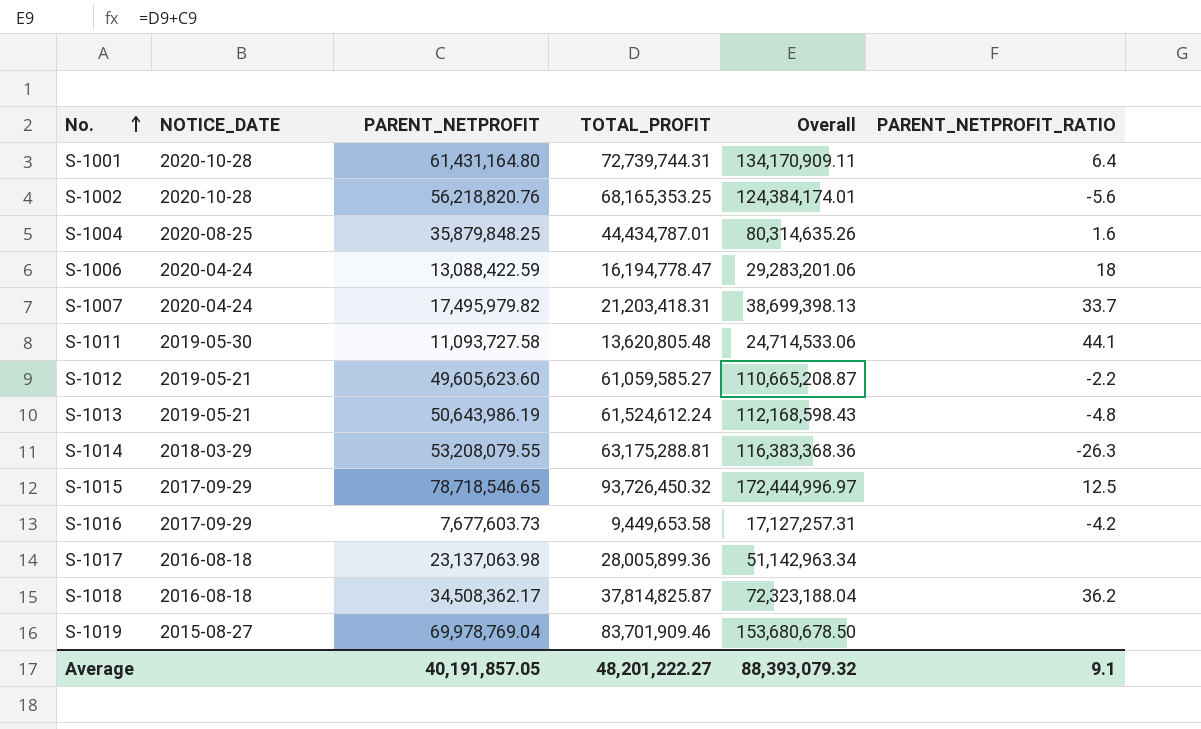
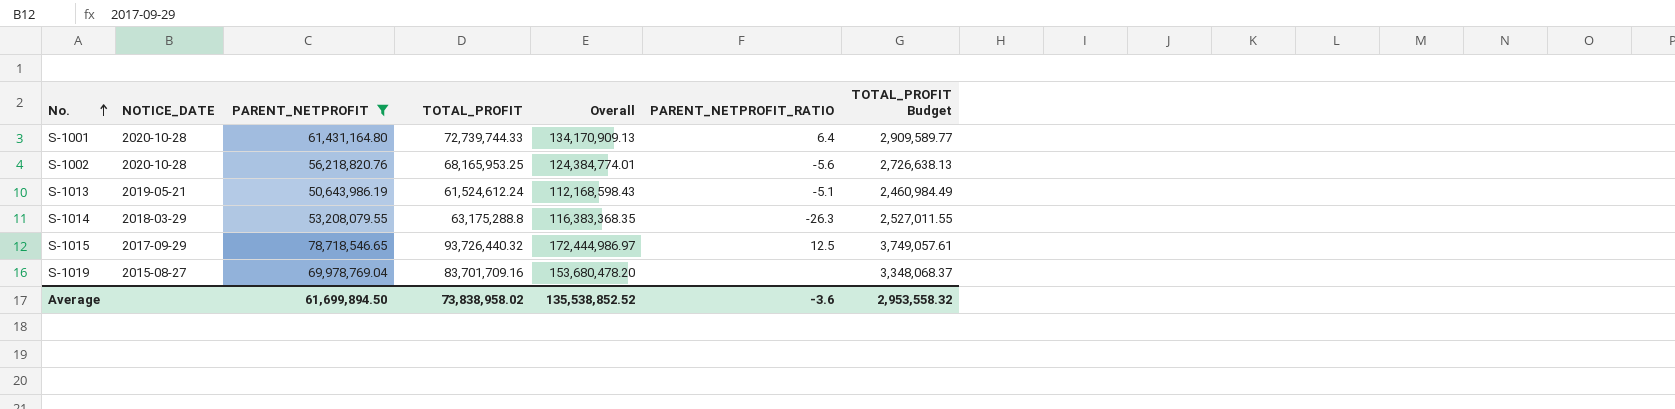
filter: none -> PARENT_NETPROFIT >= 50,643,986.19
column TOTAL_PROFIT Budget | formula: none -> [TOTAL_PROFIT] * 0.04
S-1001 | TOTAL_PROFIT: 72,739,744.31 -> 72,739,744.33
S-1001 | Overall: 134,170,909.11 -> 134,170,909.13
S-1002 | TOTAL_PROFIT: 68,165,353.25 -> 68,165,953.25
S-1002 | Overall: 124,384,174.01 -> 124,384,774.01
S-1013 | PARENT_NETPROFIT_RATIO: -4.8 -> -5.1
S-1014 | TOTAL_PROFIT: 63,175,288.81 -> 63,175,288.8
S-1014 | Overall: 116,383,368.36 -> 116,383,368.35
S-1015 | TOTAL_PROFIT: 93,726,450.32 -> 93,726,440.32
S-1015 | Overall: 172,444,996.97 -> 172,444,986.97
S-1019 | TOTAL_PROFIT: 83,701,909.46 -> 83,701,709.16
S-1019 | Overall: 153,680,678.50 -> 153,680,478.20
Average | PARENT_NETPROFIT: 40,191,857.05 -> 61,699,894.50
Average | TOTAL_PROFIT: 48,201,222.27 -> 73,838,958.02
Average | Overall: 88,393,079.32 -> 135,538,852.52
Average | PARENT_NETPROFIT_RATIO: 9.1 -> -3.6

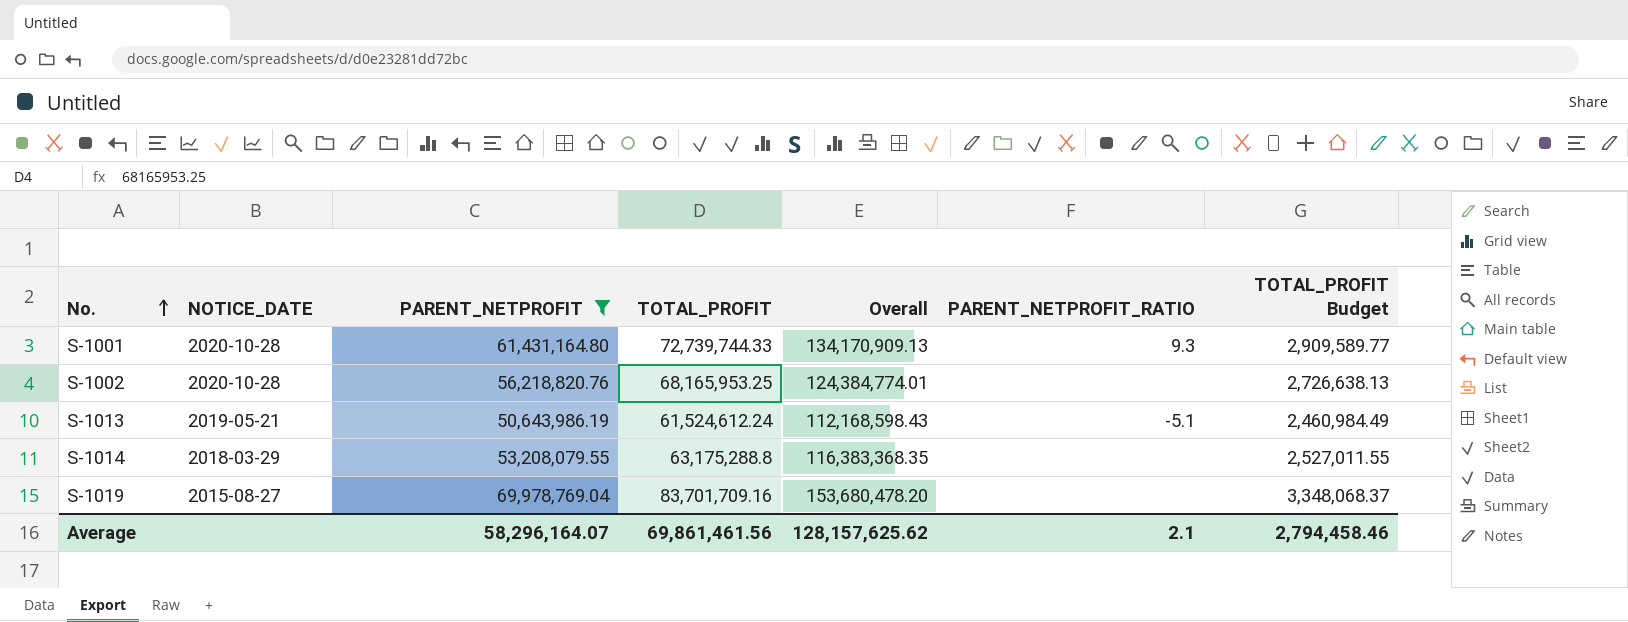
row S-1015: 2017-09-29 | 78,718,546.65 | 93,726,440.32 | 172,444,986.97 | 12.5 | 3,749,057.61 -> none
S-1001 | PARENT_NETPROFIT_RATIO: 6.4 -> 9.3
S-1002 | PARENT_NETPROFIT_RATIO: -5.6 -> none
S-1014 | PARENT_NETPROFIT_RATIO: -26.3 -> none
Average | PARENT_NETPROFIT: 61,699,894.50 -> 58,296,164.07
Average | TOTAL_PROFIT: 73,838,958.02 -> 69,861,461.56
Average | Overall: 135,538,852.52 -> 128,157,625.62
Average | PARENT_NETPROFIT_RATIO: -3.6 -> 2.1
Average | TOTAL_PROFIT Budget: 2,953,558.32 -> 2,794,458.46

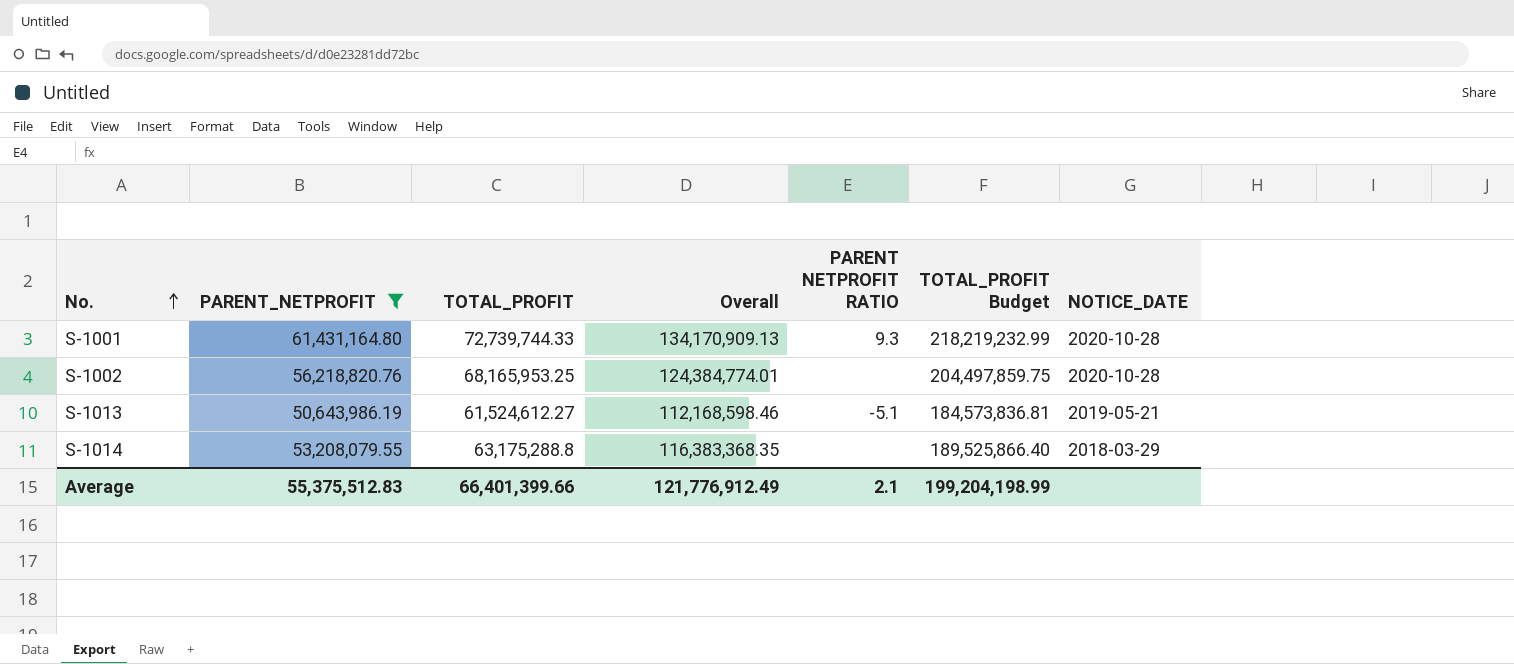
column name: PARENT_NETPROFIT_RATIO -> PARENT NETPROFIT RATIO
column TOTAL_PROFIT Budget | formula: [TOTAL_PROFIT] * 0.04 -> [TOTAL_PROFIT] * 3
column NOTICE_DATE | position: 2 -> 7
row S-1019: 2015-08-27 | 69,978,769.04 | 83,701,709.16 | 153,680,478.20 | none | 3,348,068.37 -> none
S-1013 | TOTAL_PROFIT: 61,524,612.24 -> 61,524,612.27
S-1013 | Overall: 112,168,598.43 -> 112,168,598.46
Average | PARENT_NETPROFIT: 58,296,164.07 -> 55,375,512.83
Average | TOTAL_PROFIT: 69,861,461.56 -> 66,401,399.66
Average | Overall: 128,157,625.62 -> 121,776,912.49
Average | TOTAL_PROFIT Budget: 2,794,458.46 -> 199,204,198.99

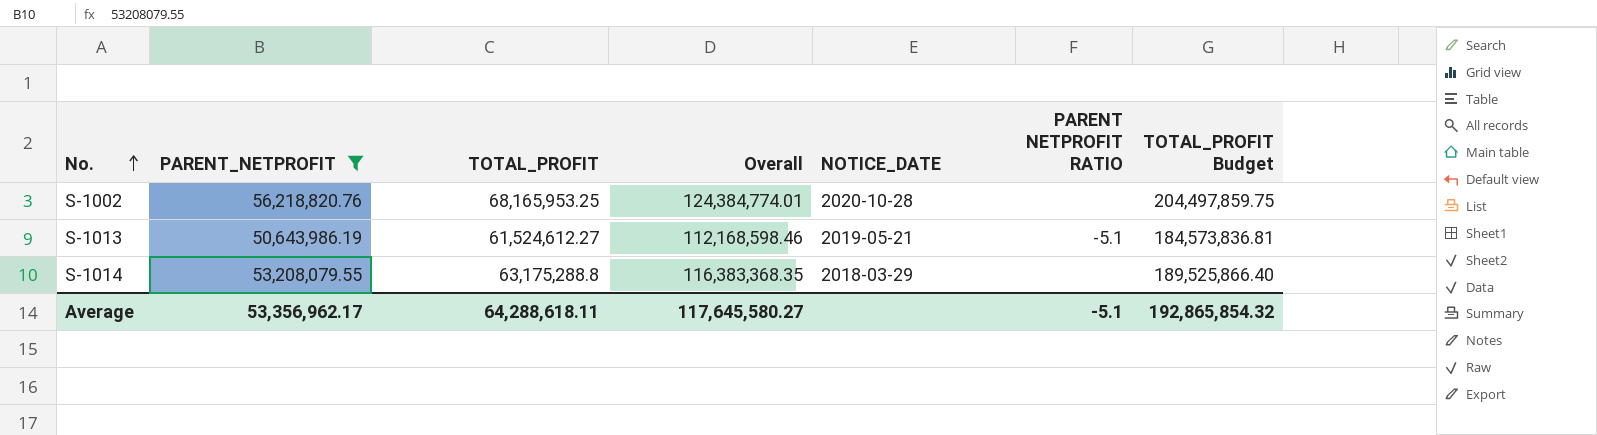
column NOTICE_DATE | position: 7 -> 5
row S-1001: 61,431,164.80 | 72,739,744.33 | 134,170,909.13 | 9.3 | 218,219,232.99 | 2020-10-28 -> none
Average | PARENT_NETPROFIT: 55,375,512.83 -> 53,356,962.17
Average | TOTAL_PROFIT: 66,401,399.66 -> 64,288,618.11
Average | Overall: 121,776,912.49 -> 117,645,580.27
Average | PARENT NETPROFIT RATIO: 2.1 -> -5.1
Average | TOTAL_PROFIT Budget: 199,204,198.99 -> 192,865,854.32

